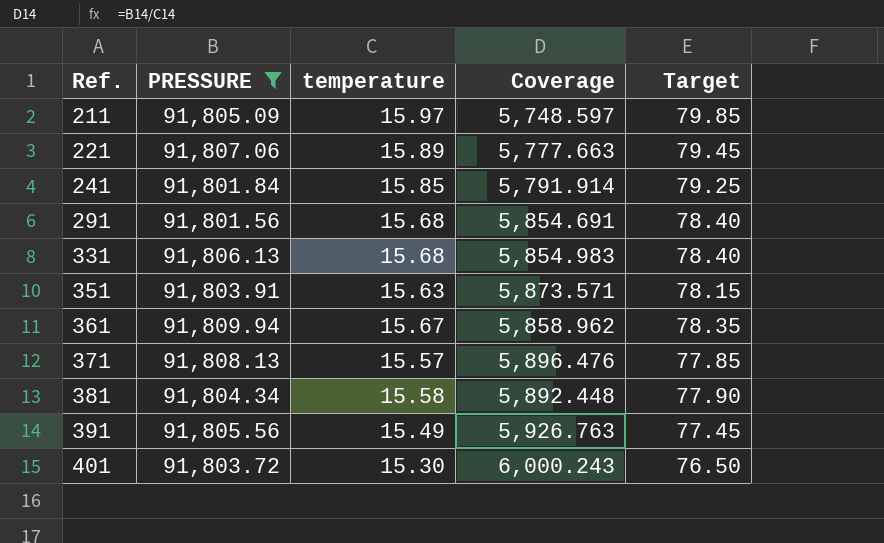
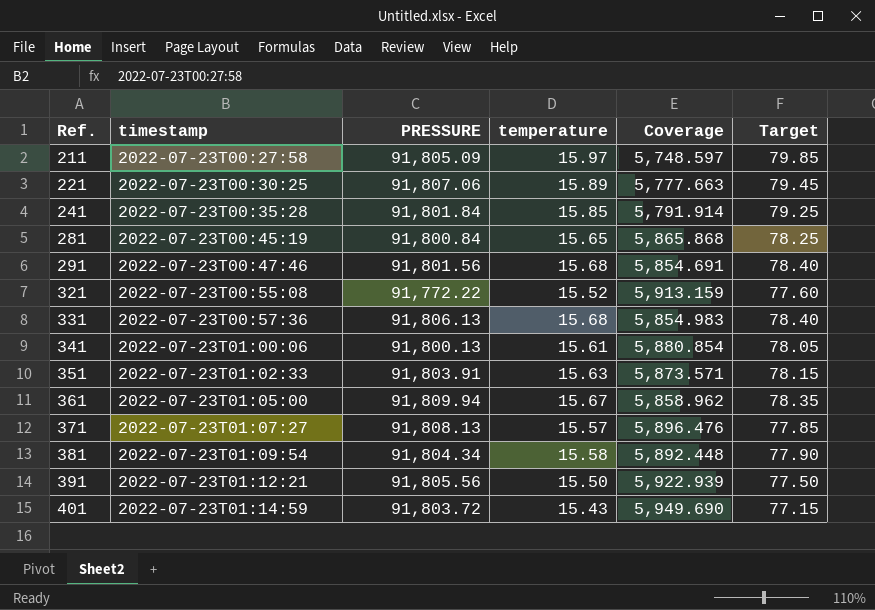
filter: PRESSURE >= 91,801.56 -> none
column timestamp | position: none -> 2
391 | temperature: 15.49 -> 15.50
391 | Coverage: 5,926.763 -> 5,922.939
391 | Target: 77.45 -> 77.50
401 | temperature: 15.30 -> 15.43
401 | Coverage: 6,000.243 -> 5,949.690
401 | Target: 76.50 -> 77.15

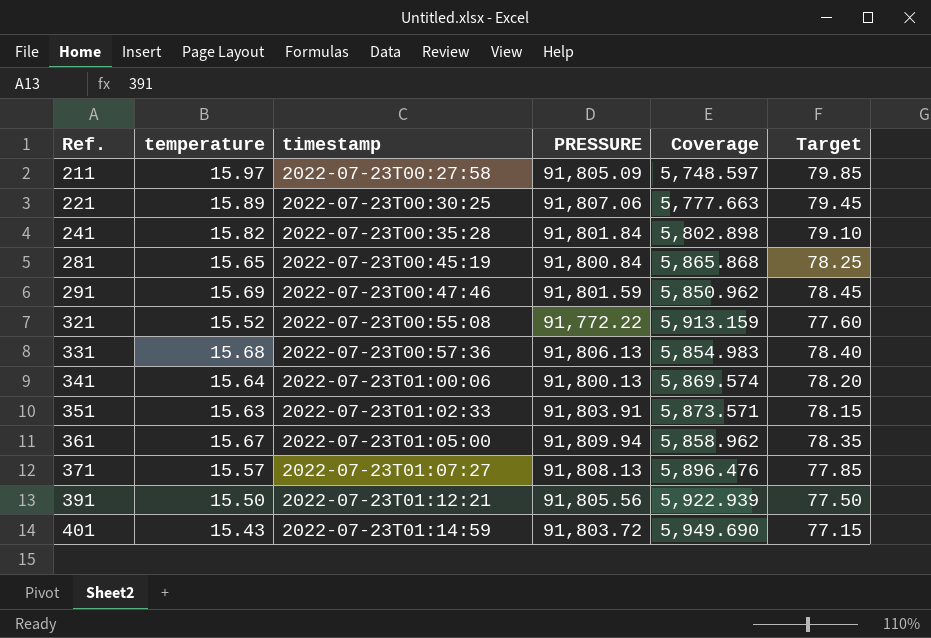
column temperature | position: 4 -> 2
row 381: 2022-07-23T01:09:54 | 91,804.34 | 15.58 | 5,892.448 | 77.90 -> none
241 | temperature: 15.85 -> 15.82
241 | Coverage: 5,791.914 -> 5,802.898
241 | Target: 79.25 -> 79.10
291 | temperature: 15.68 -> 15.69
291 | PRESSURE: 91,801.56 -> 91,801.59
291 | Coverage: 5,854.691 -> 5,850.962
291 | Target: 78.40 -> 78.45
341 | temperature: 15.61 -> 15.64
341 | Coverage: 5,880.854 -> 5,869.574
341 | Target: 78.05 -> 78.20

